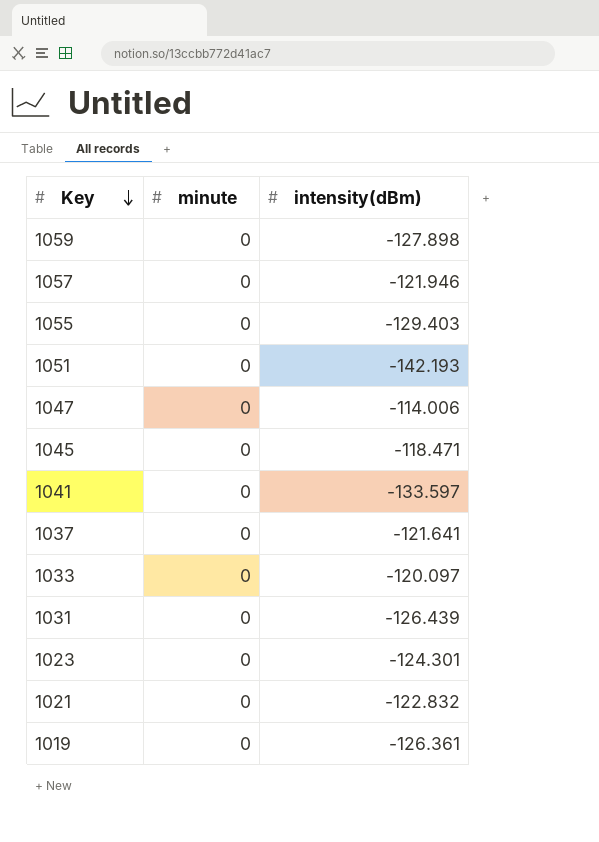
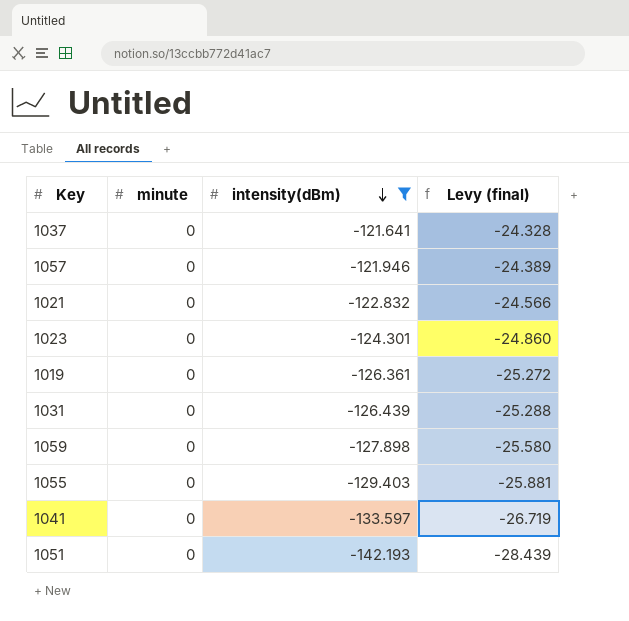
filter: none -> intensity(dBm) <= -121.641
row order: Key descending -> intensity(dBm) descending
column Levy (final) | formula: none -> [intensity(dBm)] * 0.2

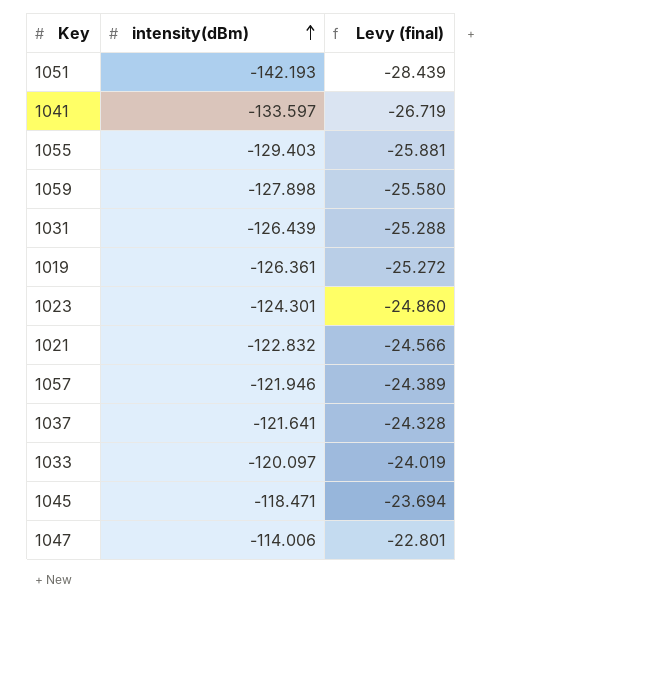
filter: intensity(dBm) <= -121.641 -> none
row order: intensity(dBm) descending -> intensity(dBm) ascending
column minute | position: 2 -> none

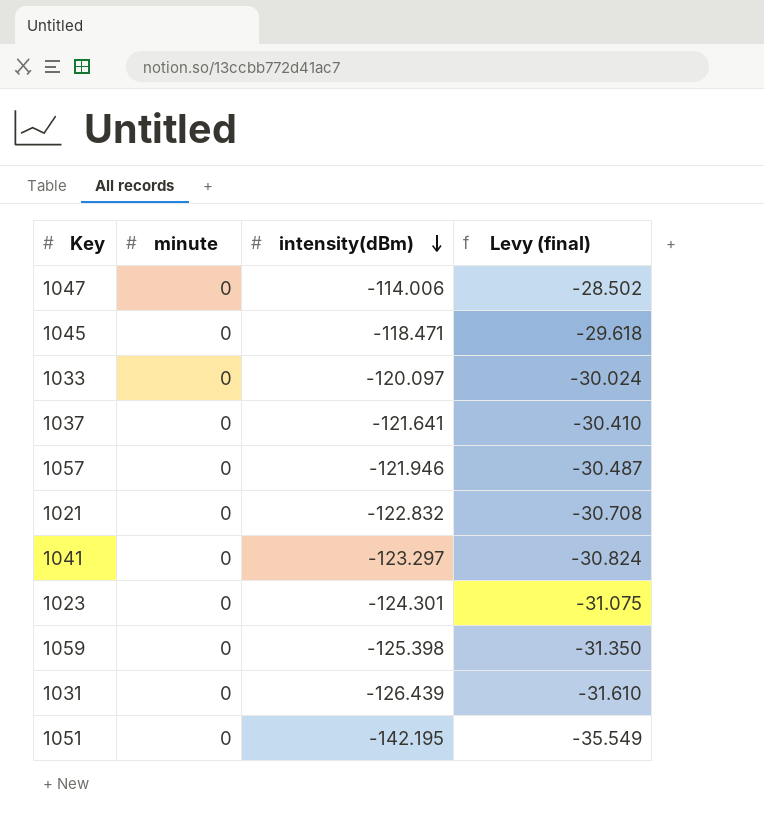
row order: intensity(dBm) ascending -> intensity(dBm) descending
column minute | position: none -> 2
column Levy (final) | formula: [intensity(dBm)] * 0.2 -> [intensity(dBm)] * 0.25
row 1055: -129.403 | -25.881 -> none
row 1019: -126.361 | -25.272 -> none
1041 | intensity(dBm): -133.597 -> -123.297
1059 | intensity(dBm): -127.898 -> -125.398
1051 | intensity(dBm): -142.193 -> -142.195

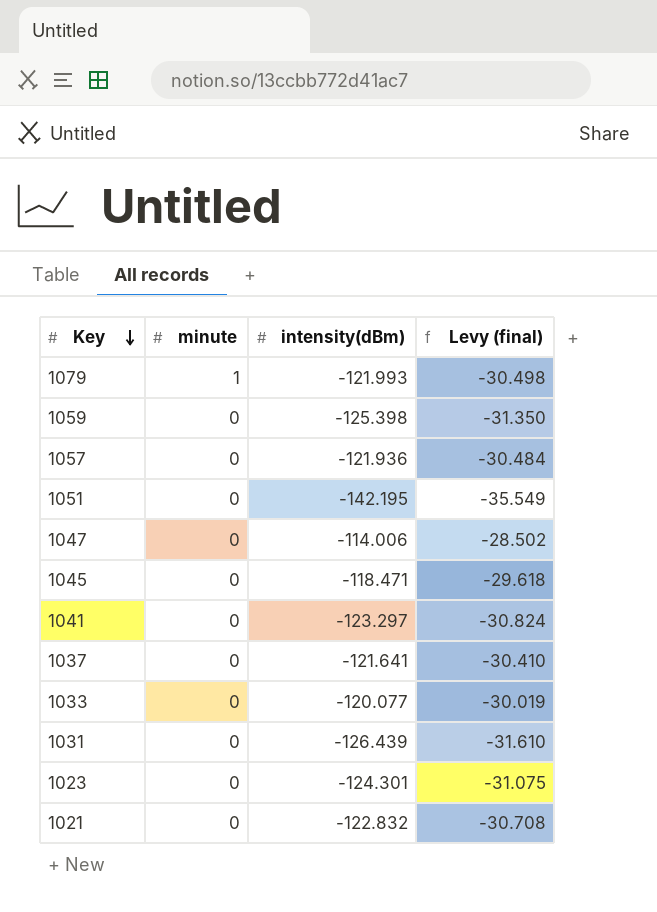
row order: intensity(dBm) descending -> Key descending
row 1079: none -> 1 | -121.993 | -30.498
1057 | intensity(dBm): -121.946 -> -121.936
1057 | Levy (final): -30.487 -> -30.484
1033 | intensity(dBm): -120.097 -> -120.077
1033 | Levy (final): -30.024 -> -30.019

